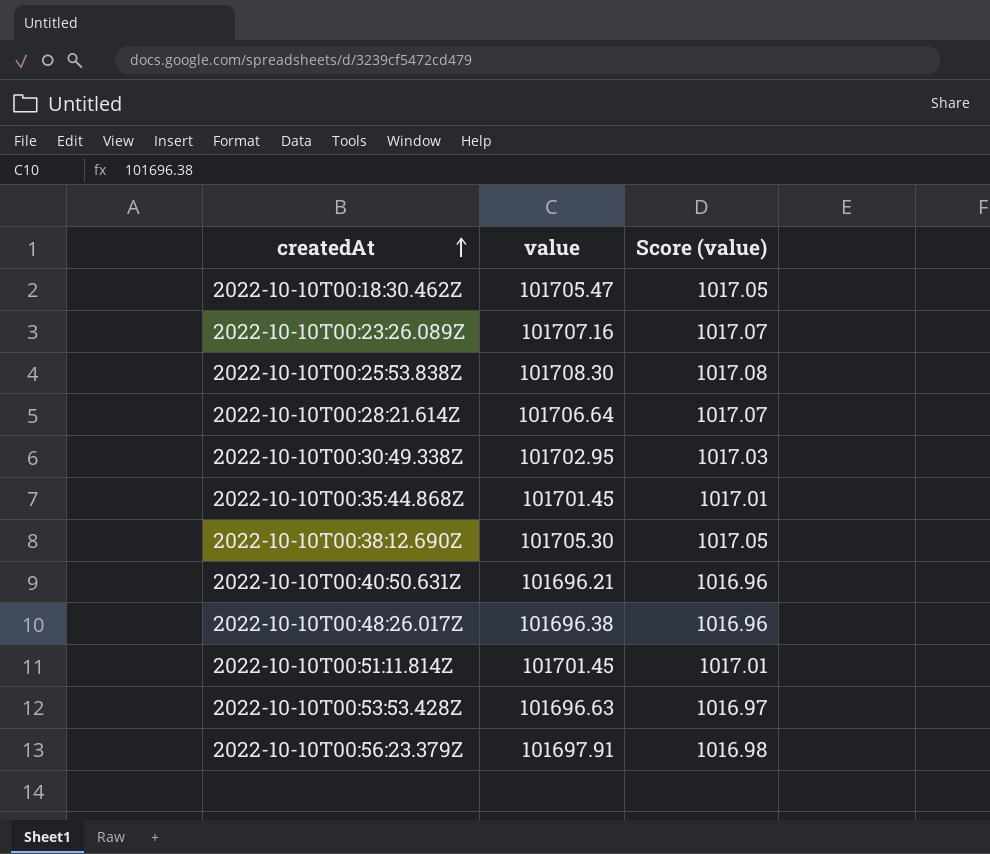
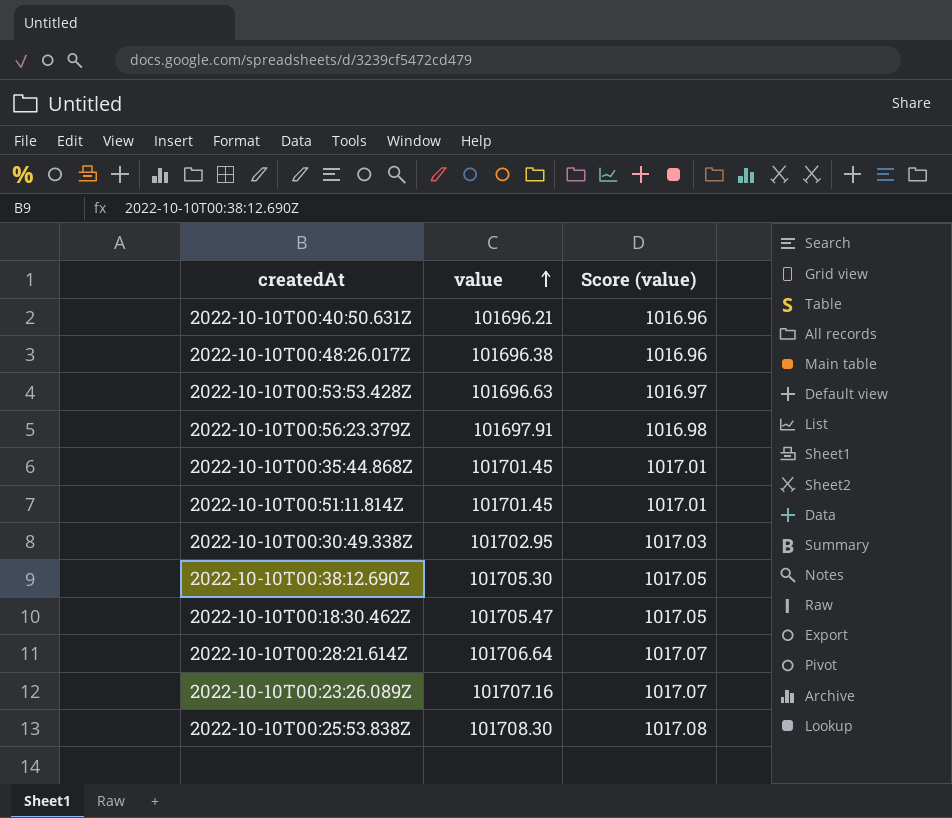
row order: createdAt ascending -> value ascending

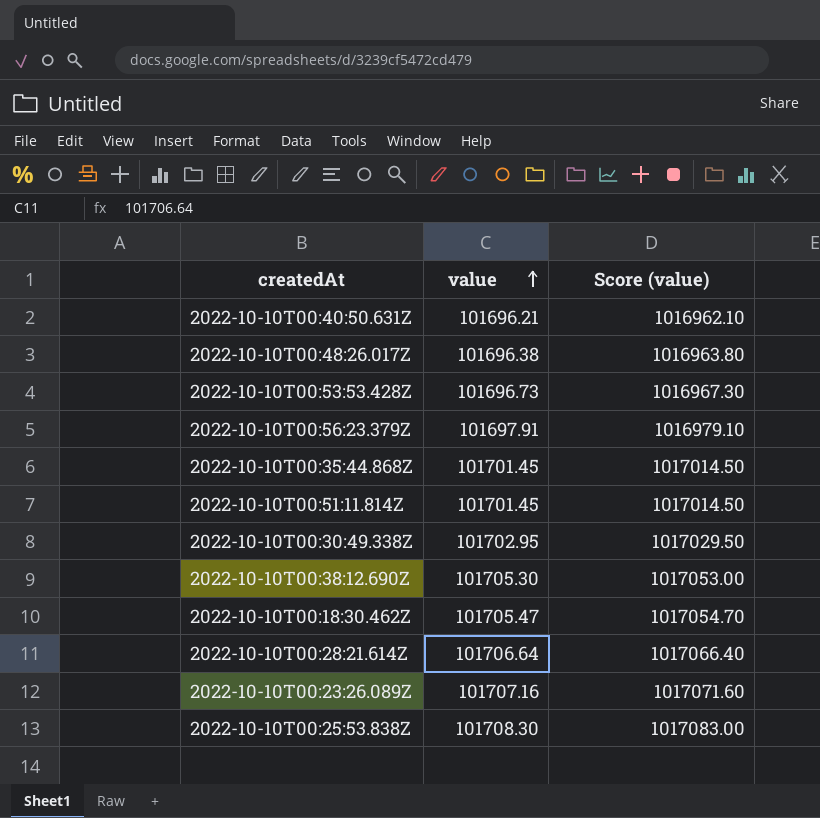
column Score (value) | formula: [value] * 0.01 -> [value] * 10
2022-10-10T00:53:53.428Z | value: 101696.63 -> 101696.73

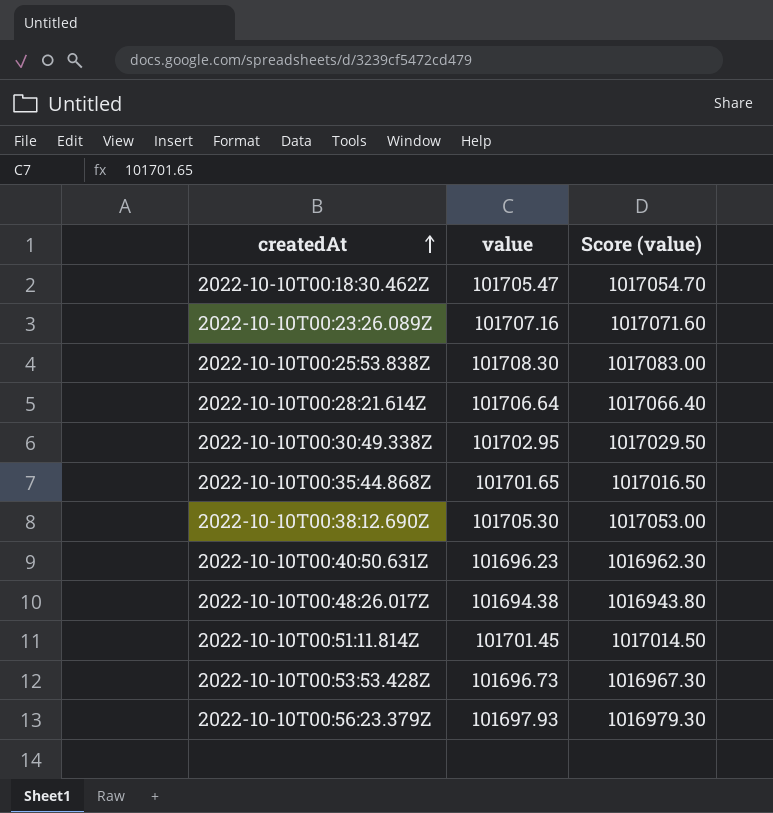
row order: value ascending -> createdAt ascending
2022-10-10T00:35:44.868Z | value: 101701.45 -> 101701.65
2022-10-10T00:35:44.868Z | Score (value): 1017014.50 -> 1017016.50
2022-10-10T00:40:50.631Z | value: 101696.21 -> 101696.23
2022-10-10T00:40:50.631Z | Score (value): 1016962.10 -> 1016962.30
2022-10-10T00:48:26.017Z | value: 101696.38 -> 101694.38
2022-10-10T00:48:26.017Z | Score (value): 1016963.80 -> 1016943.80
2022-10-10T00:56:23.379Z | value: 101697.91 -> 101697.93
2022-10-10T00:56:23.379Z | Score (value): 1016979.10 -> 1016979.30

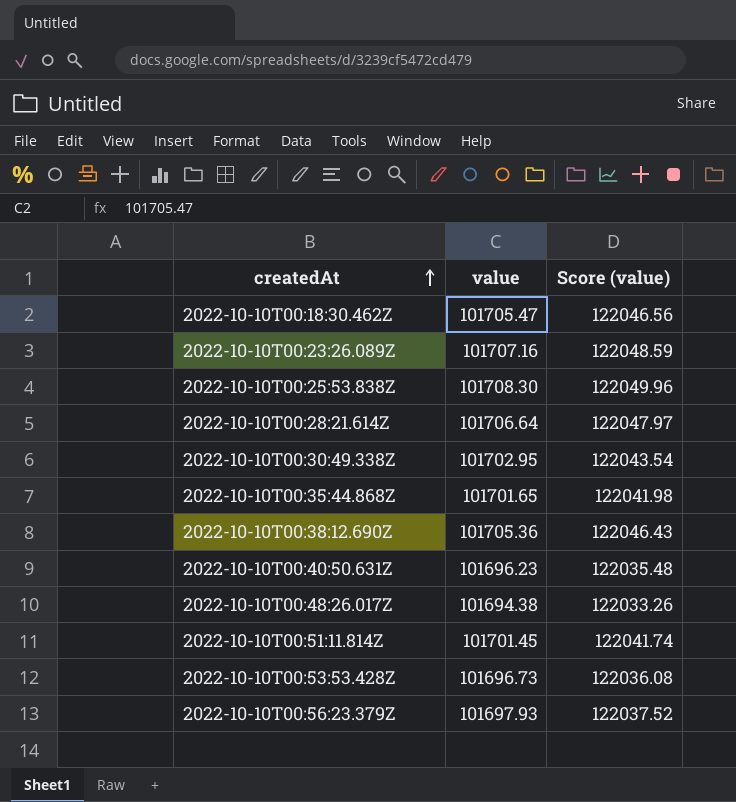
column Score (value) | formula: [value] * 10 -> [value] * 1.2
2022-10-10T00:38:12.690Z | value: 101705.30 -> 101705.36

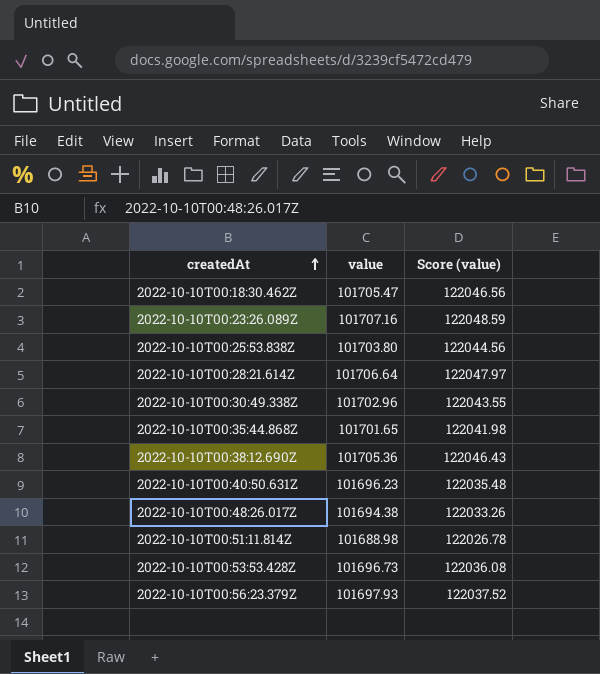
2022-10-10T00:25:53.838Z | value: 101708.30 -> 101703.80
2022-10-10T00:25:53.838Z | Score (value): 122049.96 -> 122044.56
2022-10-10T00:30:49.338Z | value: 101702.95 -> 101702.96
2022-10-10T00:30:49.338Z | Score (value): 122043.54 -> 122043.55
2022-10-10T00:51:11.814Z | value: 101701.45 -> 101688.98
2022-10-10T00:51:11.814Z | Score (value): 122041.74 -> 122026.78

